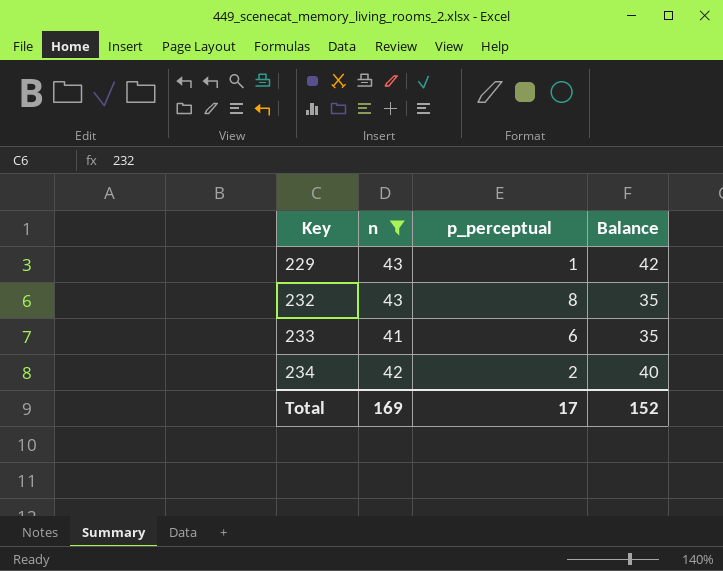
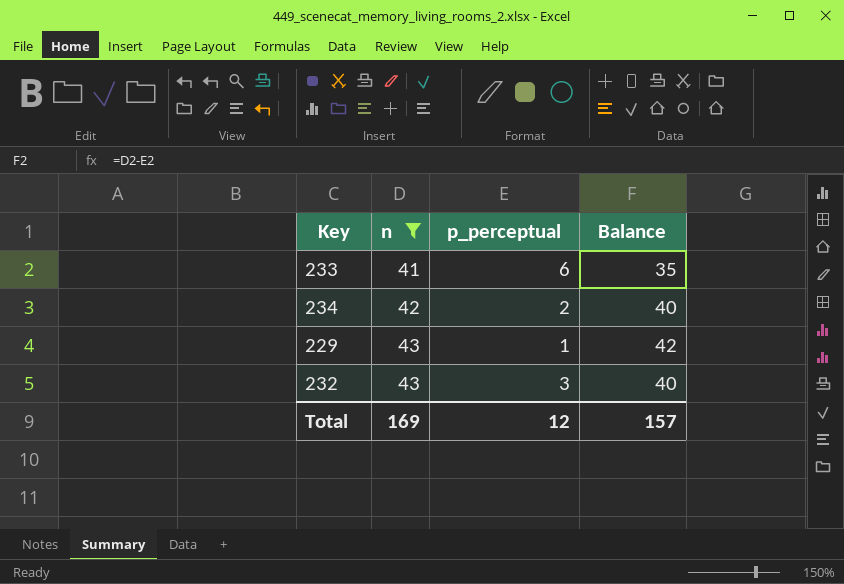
row order: Key ascending -> n ascending
232 | p_perceptual: 8 -> 3
232 | Balance: 35 -> 40
Total | p_perceptual: 17 -> 12
Total | Balance: 152 -> 157

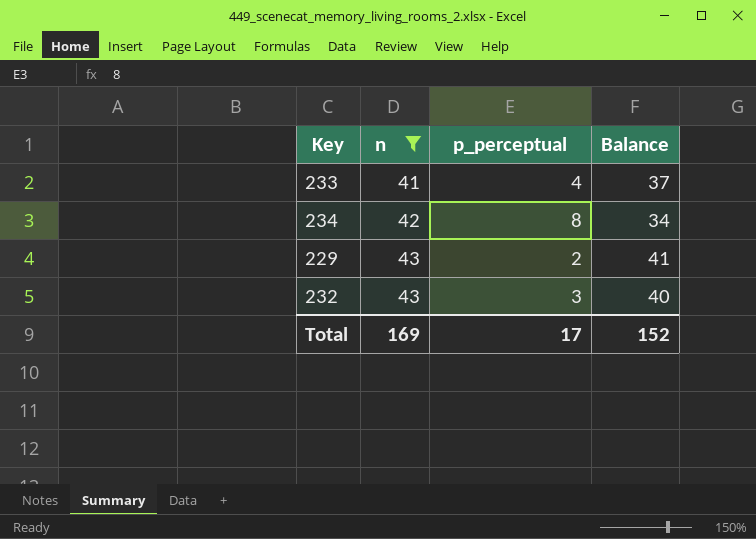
233 | p_perceptual: 6 -> 4
233 | Balance: 35 -> 37
234 | p_perceptual: 2 -> 8
234 | Balance: 40 -> 34
229 | p_perceptual: 1 -> 2
229 | Balance: 42 -> 41
Total | p_perceptual: 12 -> 17
Total | Balance: 157 -> 152

